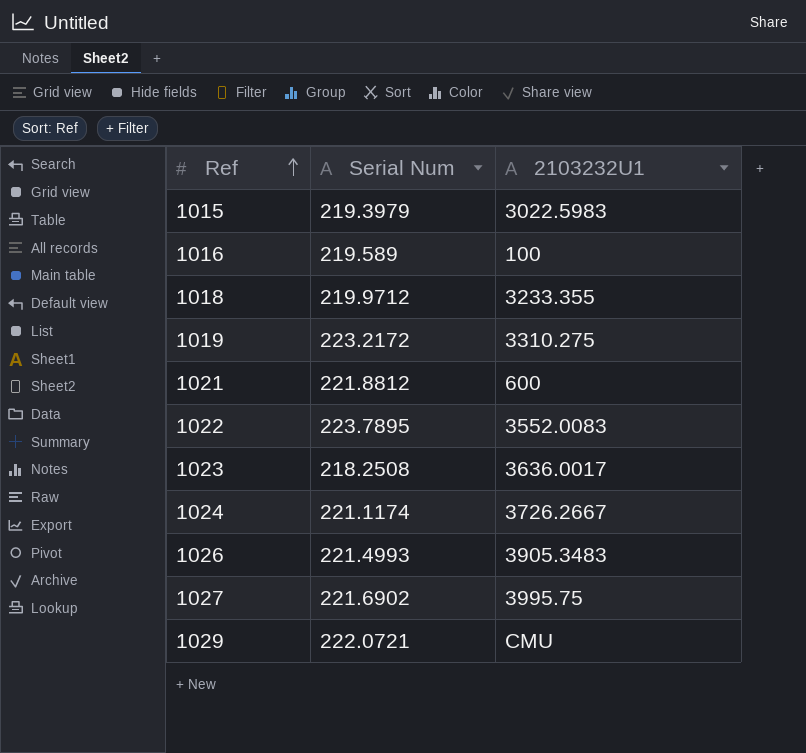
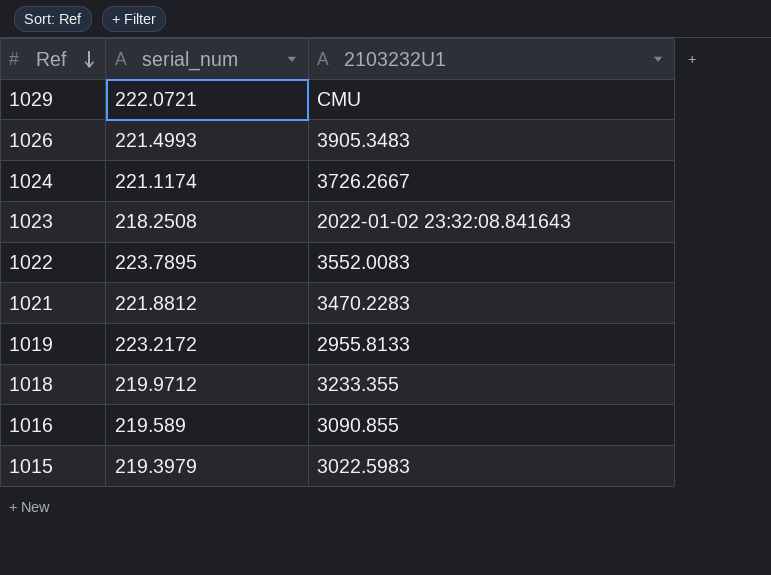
row order: Ref ascending -> Ref descending
column name: Serial Num -> serial_num
row 1027: 221.6902 | 3995.75 -> none
1023 | 2103232U1: 3636.0017 -> 2022-01-02 23:32:08.841643
1021 | 2103232U1: 600 -> 3470.2283
1019 | 2103232U1: 3310.275 -> 2955.8133
1016 | 2103232U1: 100 -> 3090.855

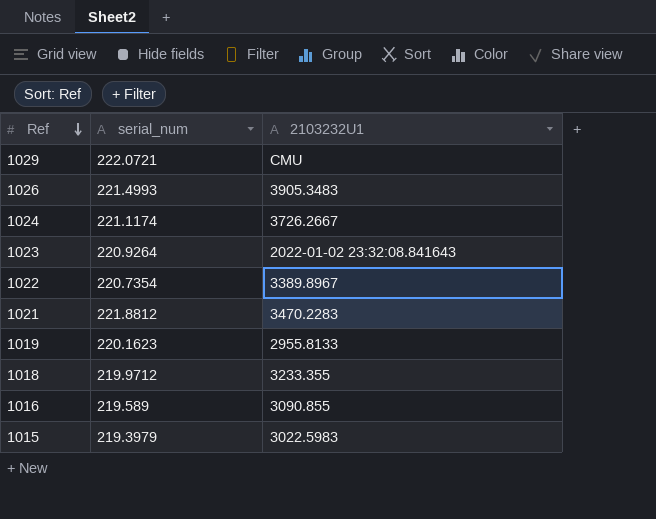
1023 | serial_num: 218.2508 -> 220.9264
1022 | serial_num: 223.7895 -> 220.7354
1022 | 2103232U1: 3552.0083 -> 3389.8967
1019 | serial_num: 223.2172 -> 220.1623

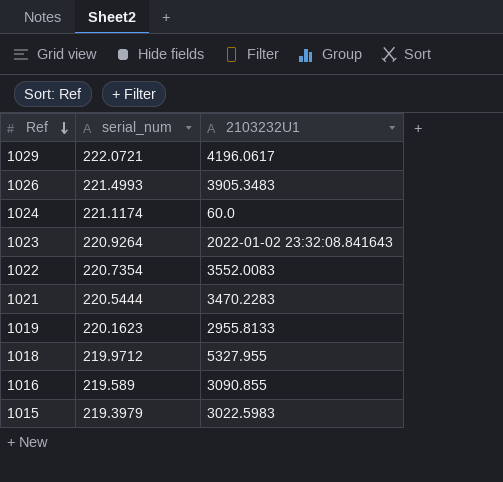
1029 | 2103232U1: CMU -> 4196.0617
1024 | 2103232U1: 3726.2667 -> 60.0
1022 | 2103232U1: 3389.8967 -> 3552.0083
1021 | serial_num: 221.8812 -> 220.5444
1018 | 2103232U1: 3233.355 -> 5327.955

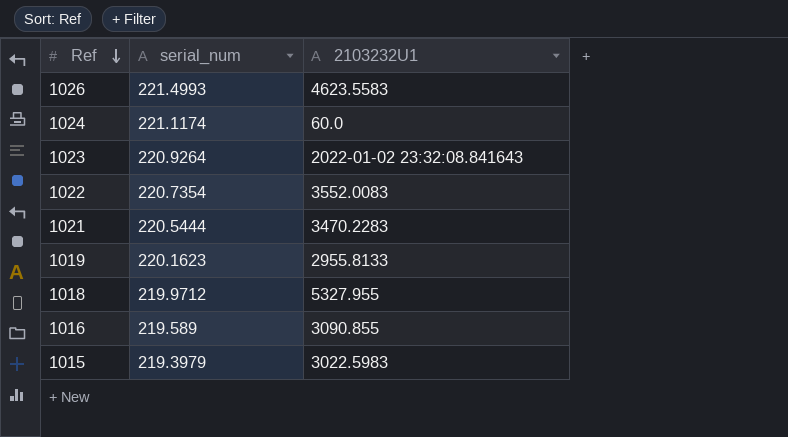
row 1029: 222.0721 | 4196.0617 -> none
1026 | 2103232U1: 3905.3483 -> 4623.5583

